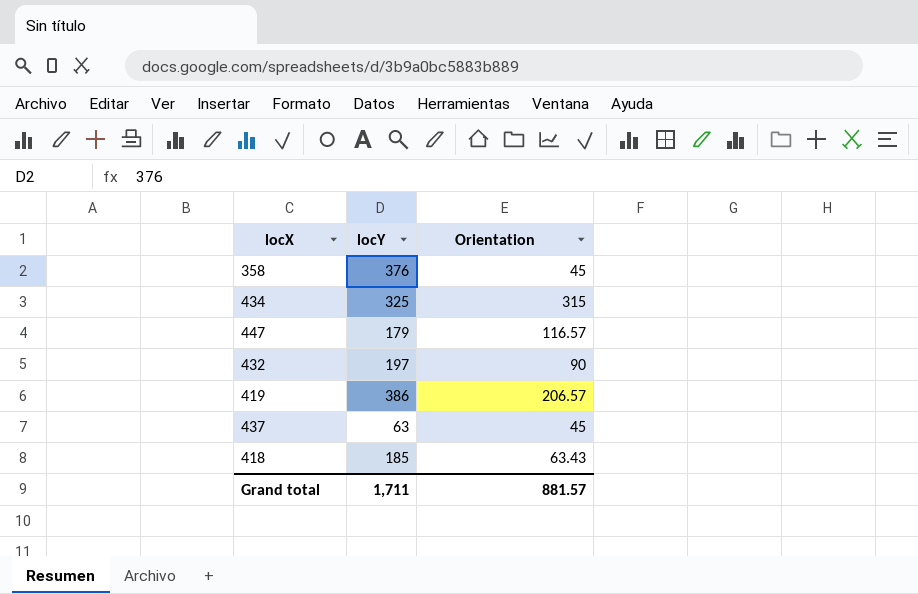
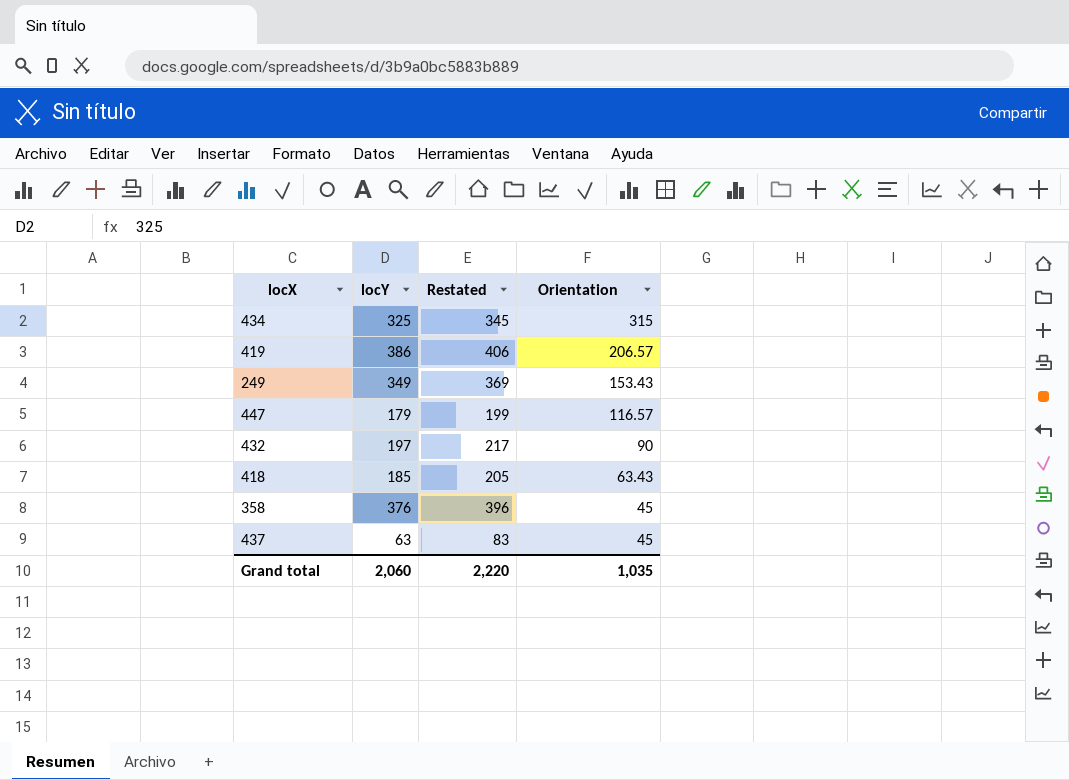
row order: none -> Orientation descending
column Restated | formula: none -> [locY] + 20
row 249: none -> 349 | 369 | 153.43
Grand total | locY: 1,711 -> 2,060
Grand total | Orientation: 881.57 -> 1,035

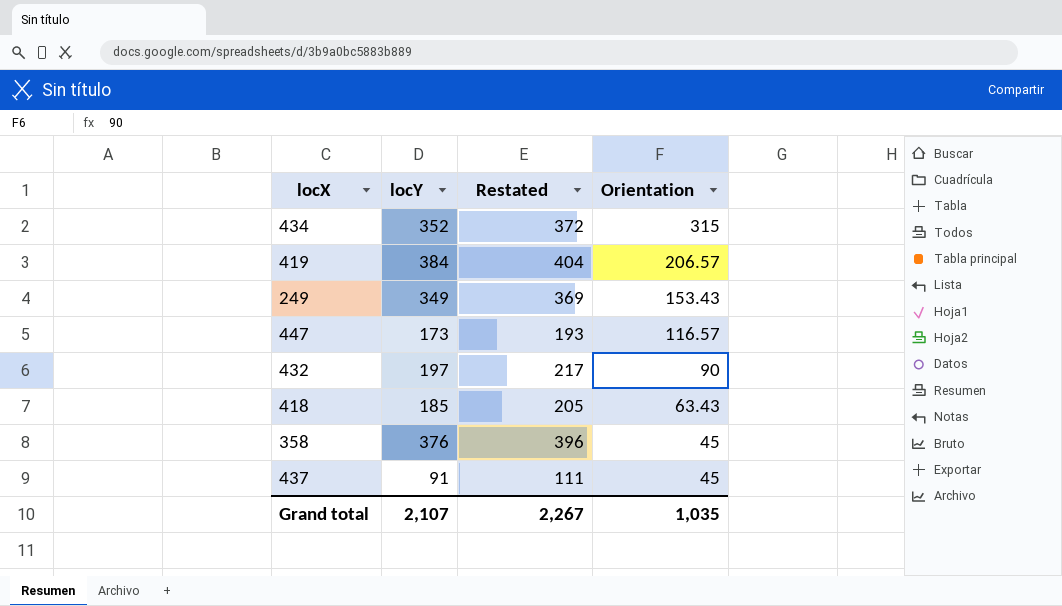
434 | locY: 325 -> 352
434 | Restated: 345 -> 372
419 | locY: 386 -> 384
419 | Restated: 406 -> 404
447 | locY: 179 -> 173
447 | Restated: 199 -> 193
437 | locY: 63 -> 91
437 | Restated: 83 -> 111
Grand total | locY: 2,060 -> 2,107
Grand total | Restated: 2,220 -> 2,267

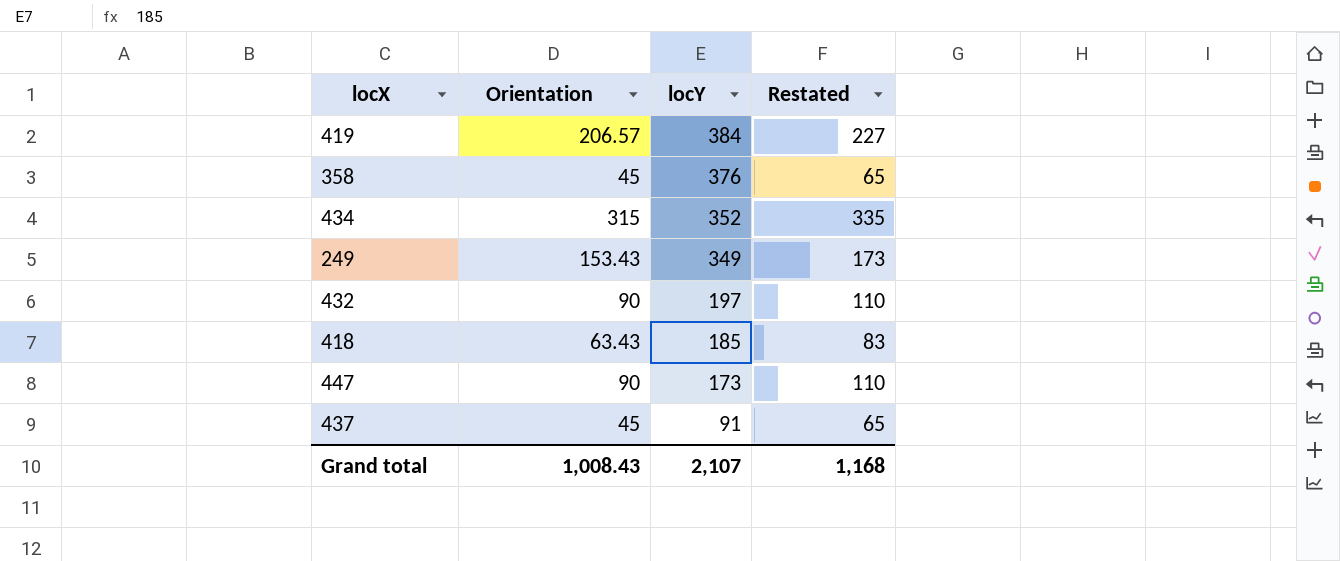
row order: Orientation descending -> locY descending
column Orientation | position: 4 -> 2
column Restated | formula: [locY] + 20 -> [Orientation] + 20
447 | Orientation: 116.57 -> 90
Grand total | Orientation: 1,035 -> 1,008.43
Grand total | Restated: 2,267 -> 1,168

